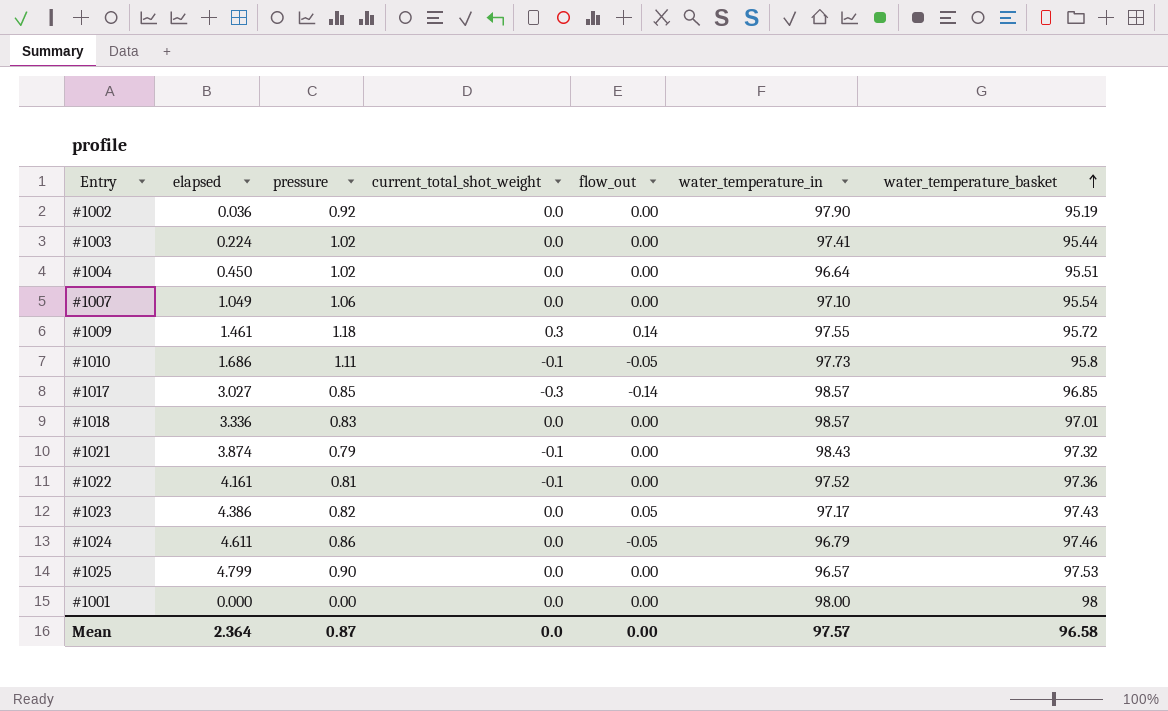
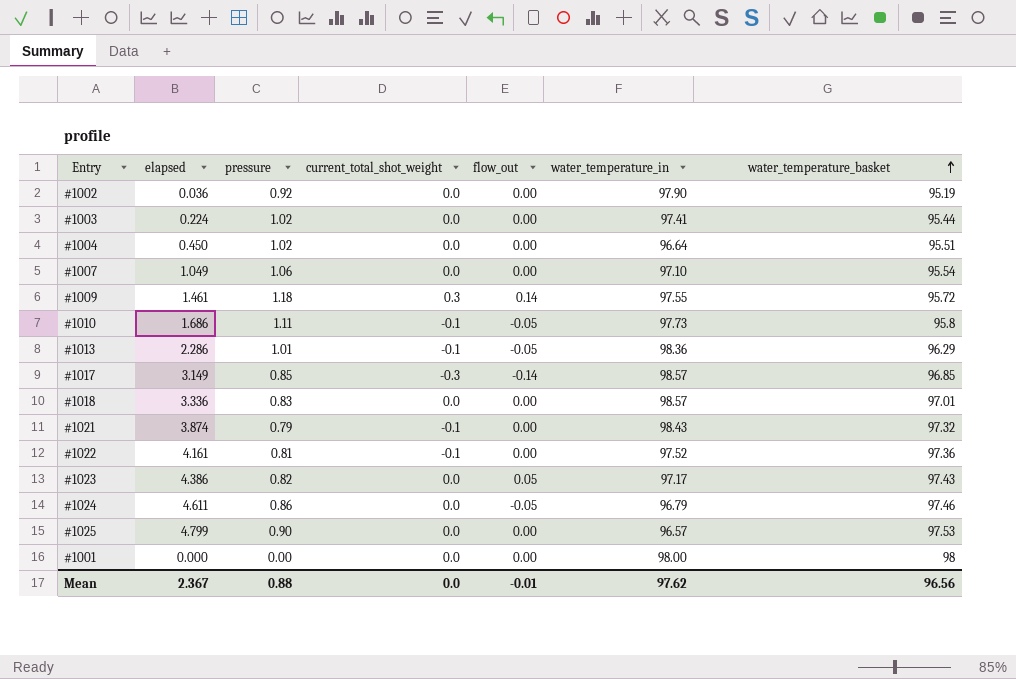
row #1013: none -> 2.286 | 1.01 | -0.1 | -0.05 | 98.36 | 96.29
#1017 | elapsed: 3.027 -> 3.149
Mean | elapsed: 2.364 -> 2.367
Mean | pressure: 0.87 -> 0.88
Mean | flow_out: 0.00 -> -0.01
Mean | water_temperature_in: 97.57 -> 97.62
Mean | water_temperature_basket: 96.58 -> 96.56

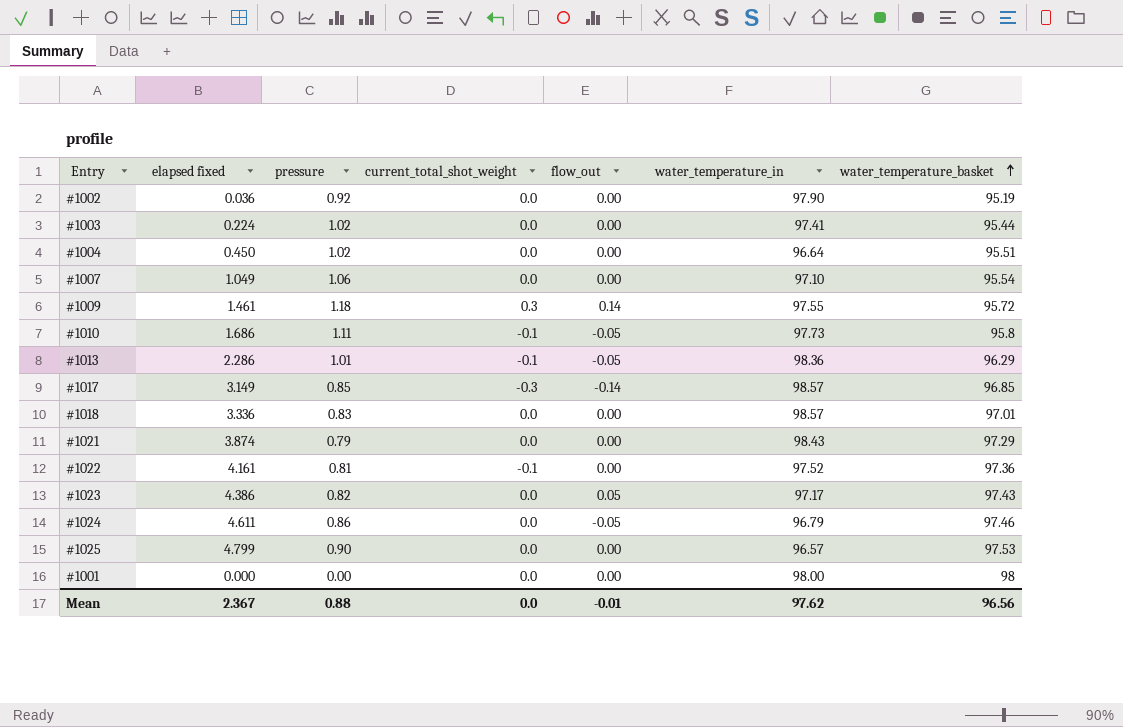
column name: elapsed -> elapsed fixed
#1021 | current_total_shot_weight: -0.1 -> 0.0
#1021 | water_temperature_basket: 97.32 -> 97.29

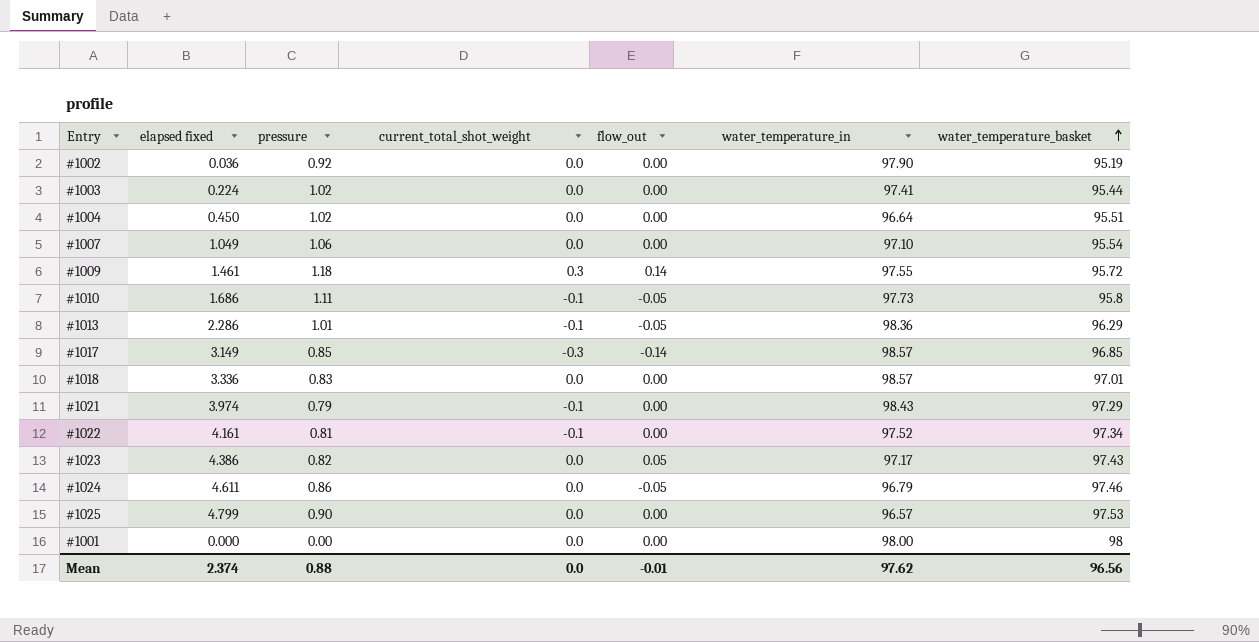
#1021 | elapsed fixed: 3.874 -> 3.974
#1021 | current_total_shot_weight: 0.0 -> -0.1
#1022 | water_temperature_basket: 97.36 -> 97.34
Mean | elapsed fixed: 2.367 -> 2.374

